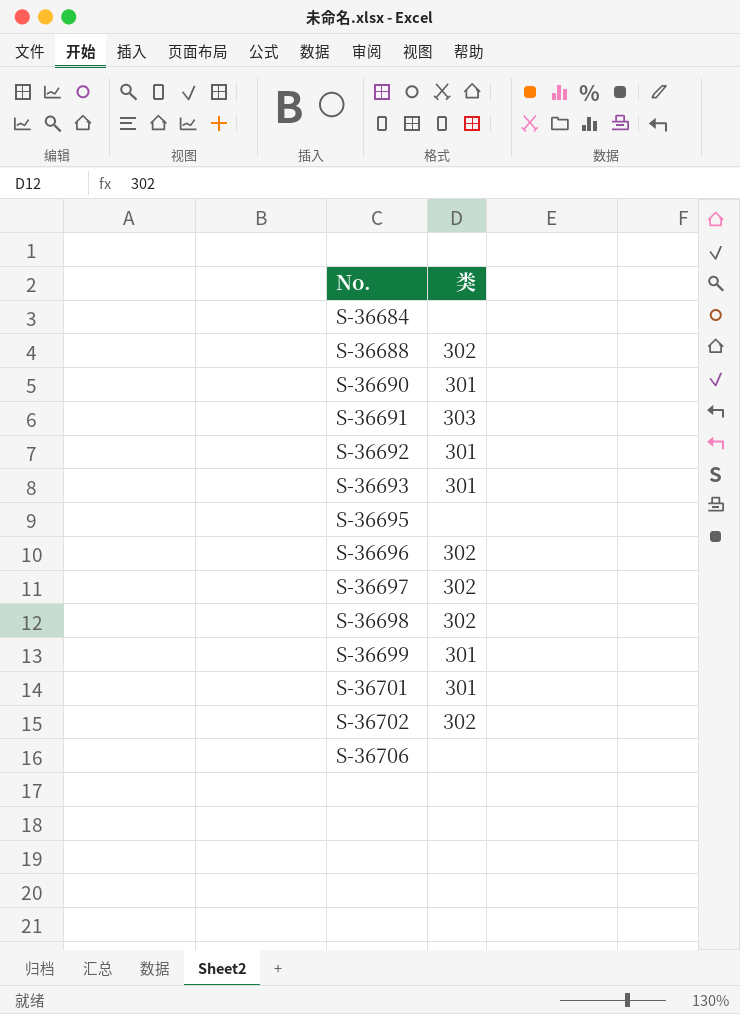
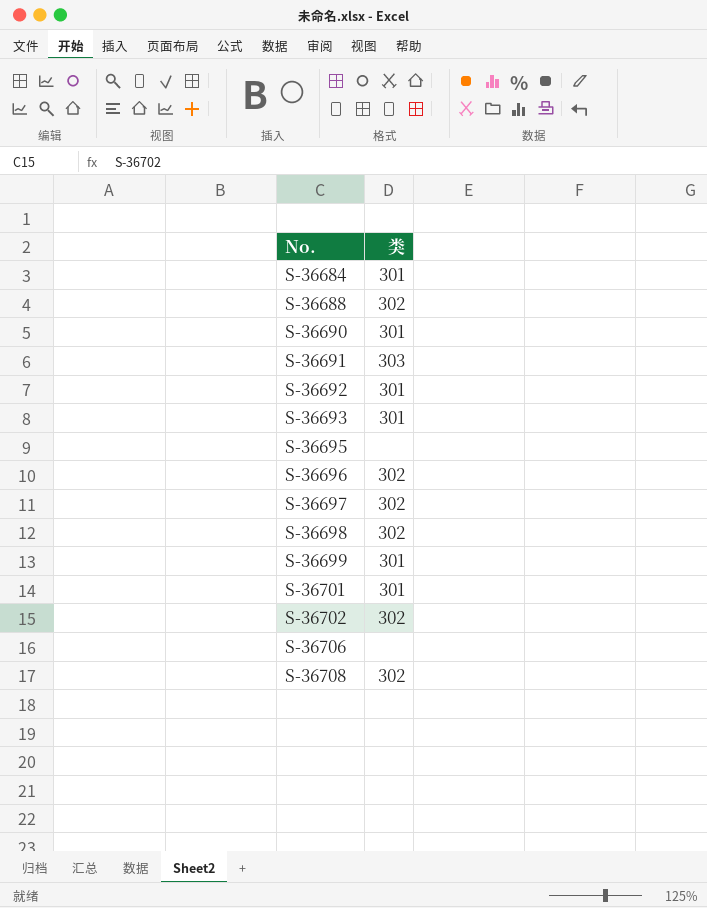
S-36684 | 类: none -> 301
row S-36708: none -> 302

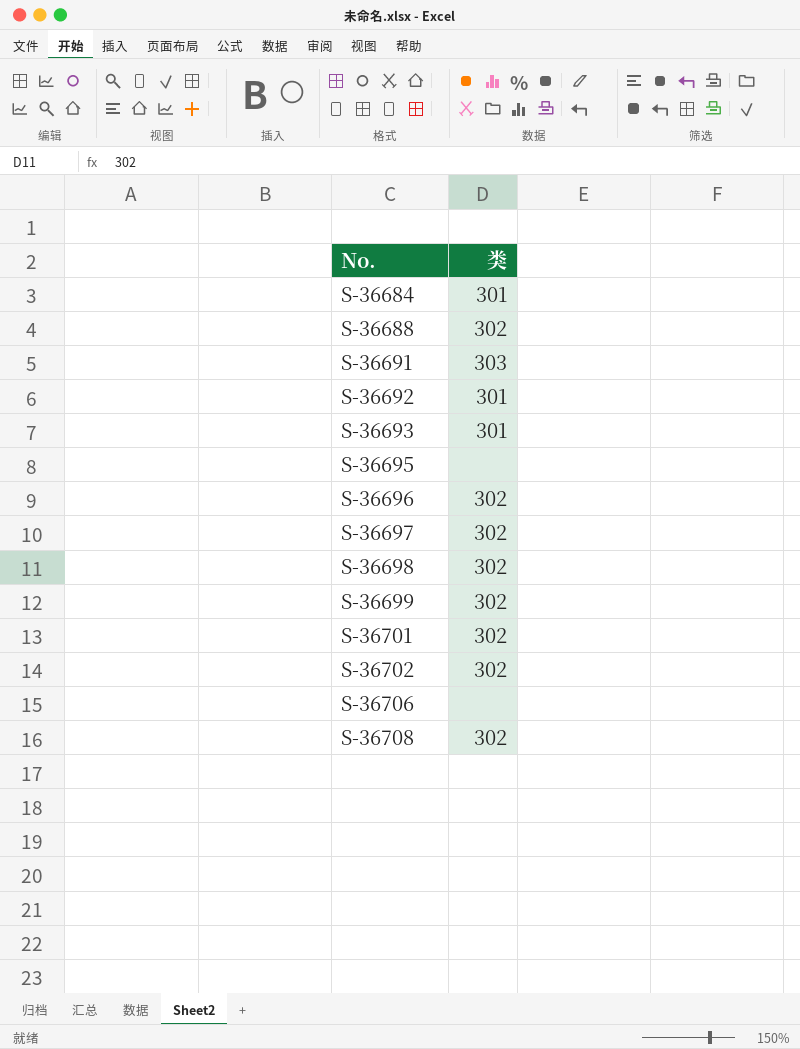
row S-36690: 301 -> none
S-36699 | 类: 301 -> 302
S-36701 | 类: 301 -> 302

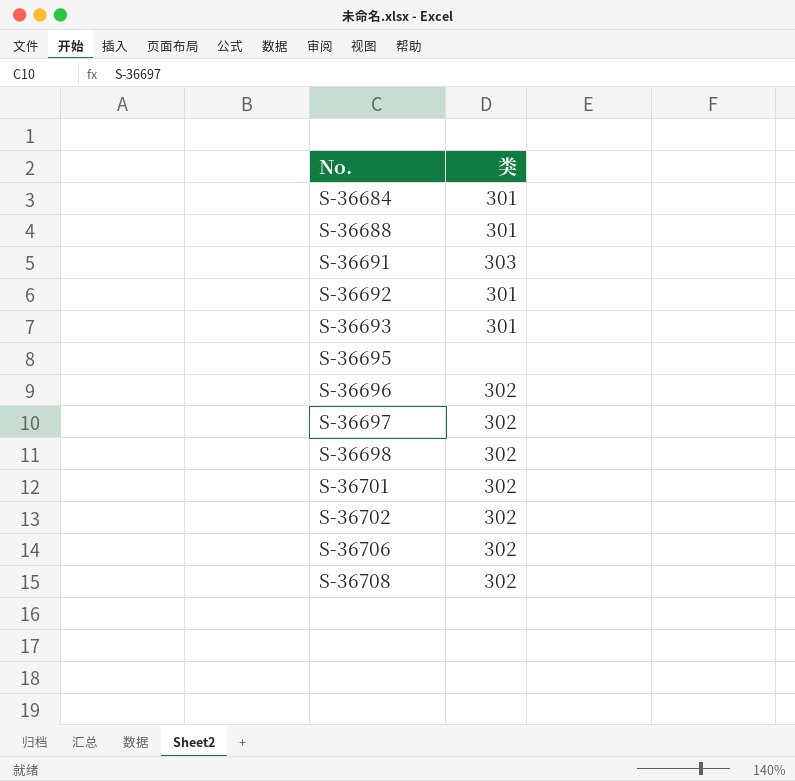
row S-36699: 302 -> none
S-36688 | 类: 302 -> 301
S-36706 | 类: none -> 302

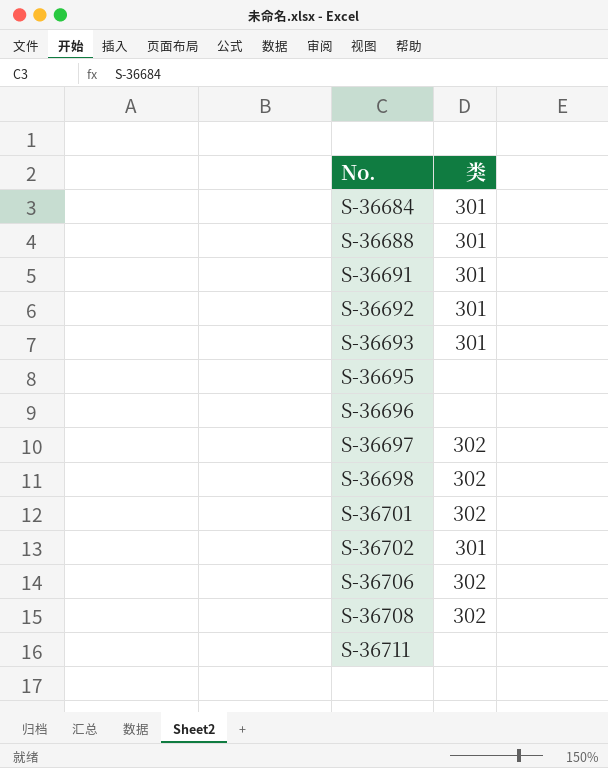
S-36691 | 类: 303 -> 301
S-36696 | 类: 302 -> none
S-36702 | 类: 302 -> 301
row S-36711: none -> none

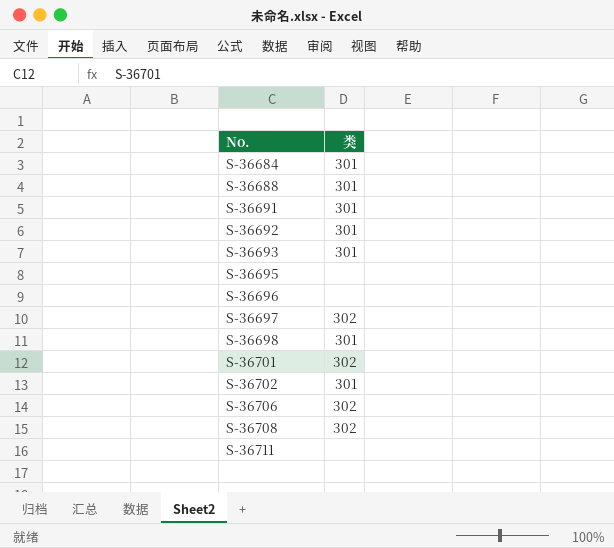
S-36698 | 类: 302 -> 301

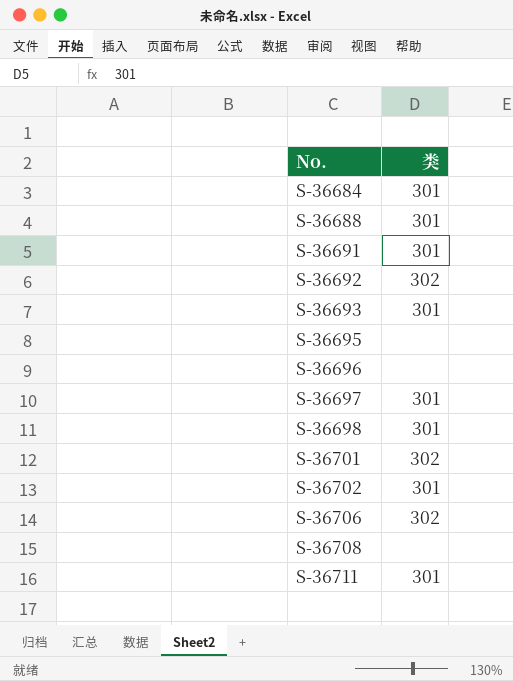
S-36692 | 类: 301 -> 302
S-36697 | 类: 302 -> 301
S-36708 | 类: 302 -> none
S-36711 | 类: none -> 301

